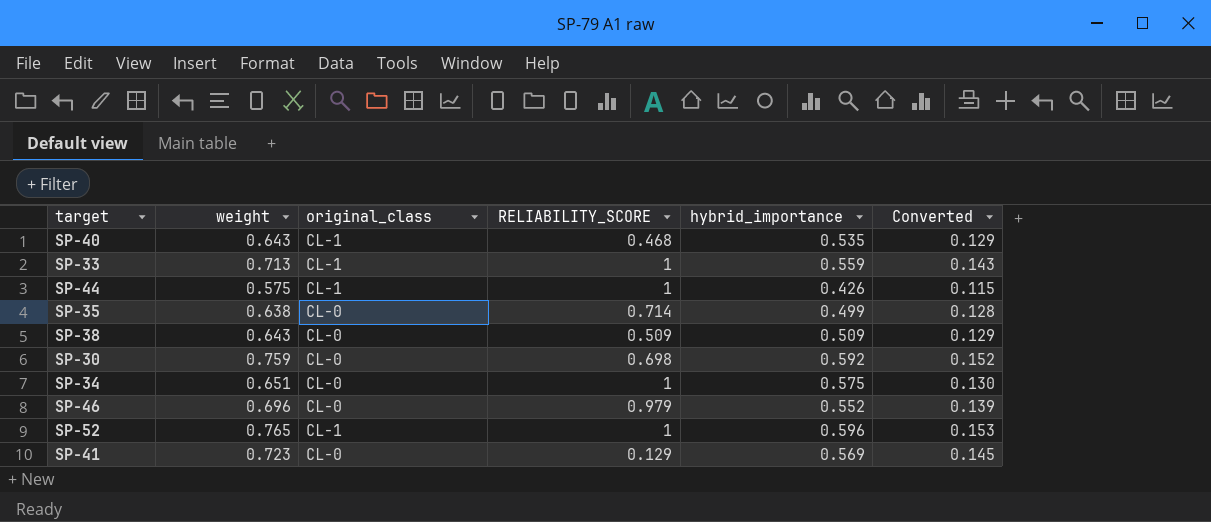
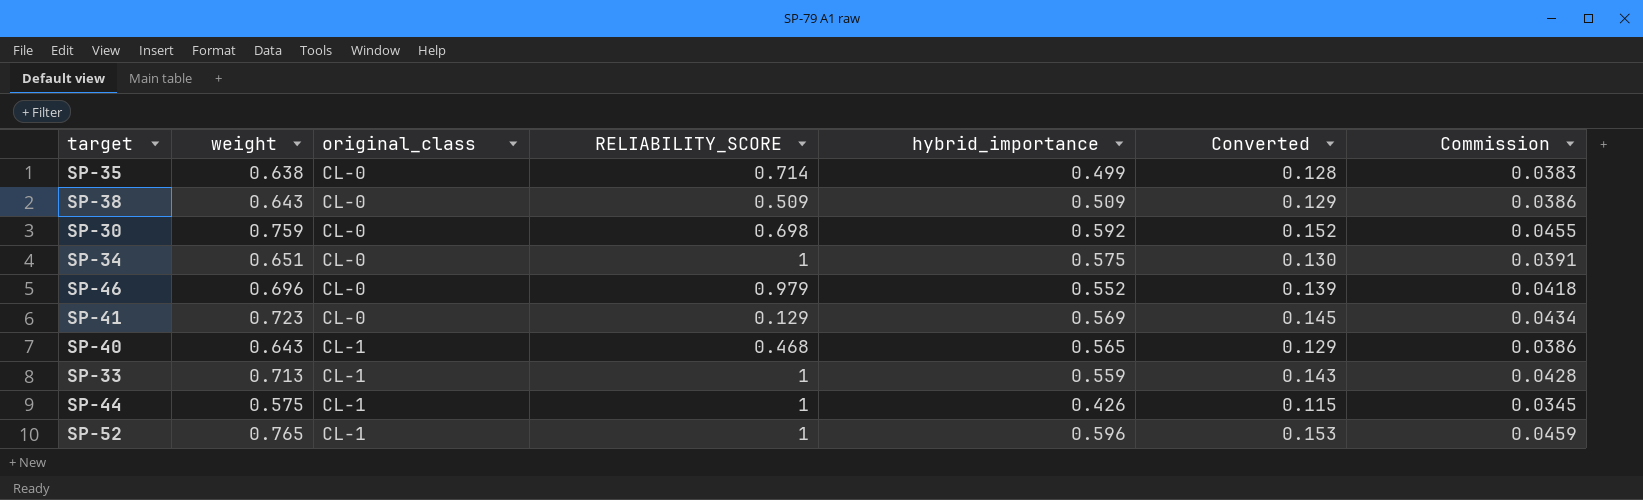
row order: none -> original_class ascending
column Commission | formula: none -> [weight] * 0.06
SP-40 | hybrid_importance: 0.535 -> 0.565

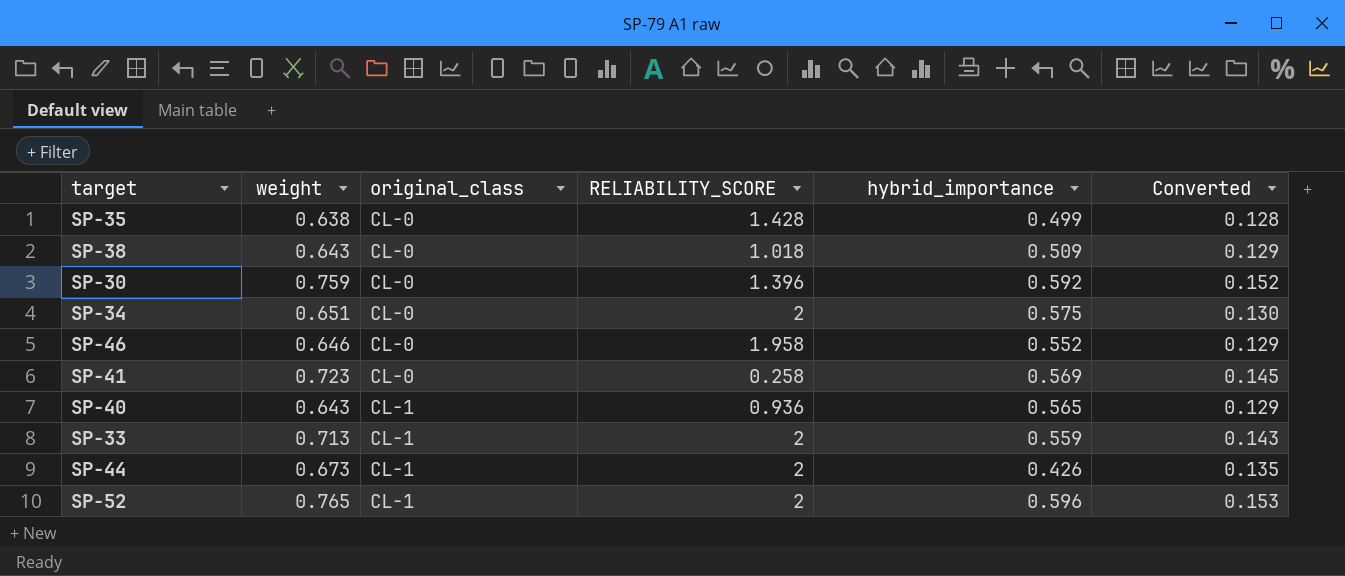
column Commission | formula: [weight] * 0.06 -> none
SP-35 | RELIABILITY_SCORE: 0.714 -> 1.428
SP-38 | RELIABILITY_SCORE: 0.509 -> 1.018
SP-30 | RELIABILITY_SCORE: 0.698 -> 1.396
SP-34 | RELIABILITY_SCORE: 1 -> 2
SP-46 | weight: 0.696 -> 0.646
SP-46 | RELIABILITY_SCORE: 0.979 -> 1.958
SP-46 | Converted: 0.139 -> 0.129
SP-41 | RELIABILITY_SCORE: 0.129 -> 0.258
SP-40 | RELIABILITY_SCORE: 0.468 -> 0.936
SP-33 | RELIABILITY_SCORE: 1 -> 2
SP-44 | weight: 0.575 -> 0.673
SP-44 | RELIABILITY_SCORE: 1 -> 2
SP-44 | Converted: 0.115 -> 0.135
SP-52 | RELIABILITY_SCORE: 1 -> 2

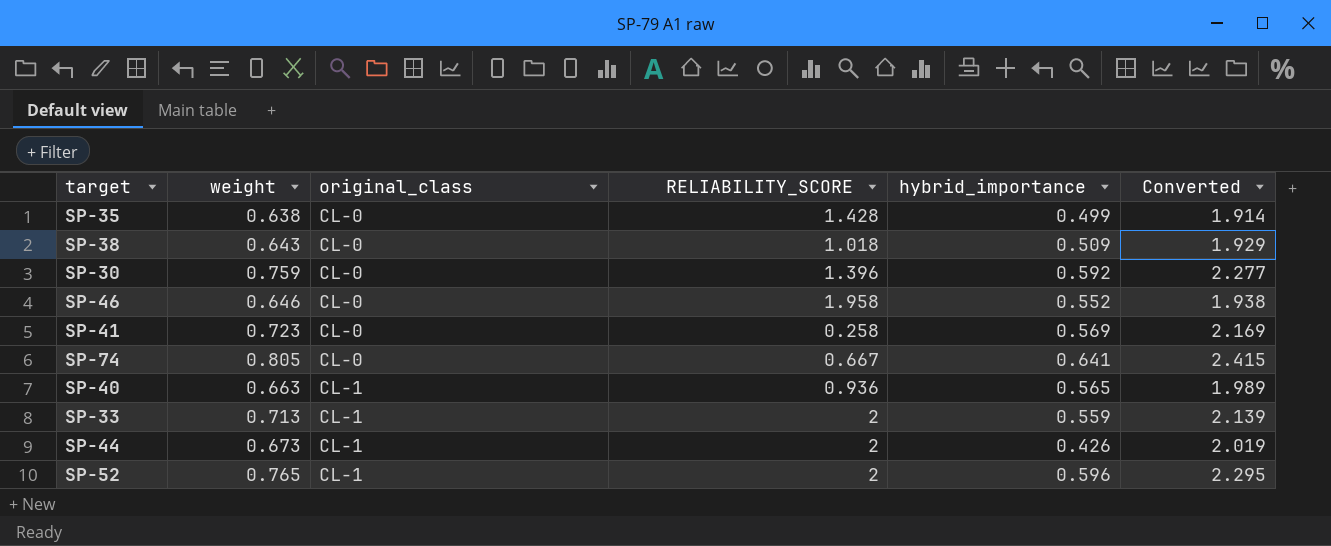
column Converted | formula: [weight] * 0.2 -> [weight] * 3
row SP-34: 0.651 | CL-0 | 2 | 0.575 | 0.130 -> none
row SP-74: none -> 0.805 | CL-0 | 0.667 | 0.641 | 2.415
SP-40 | weight: 0.643 -> 0.663

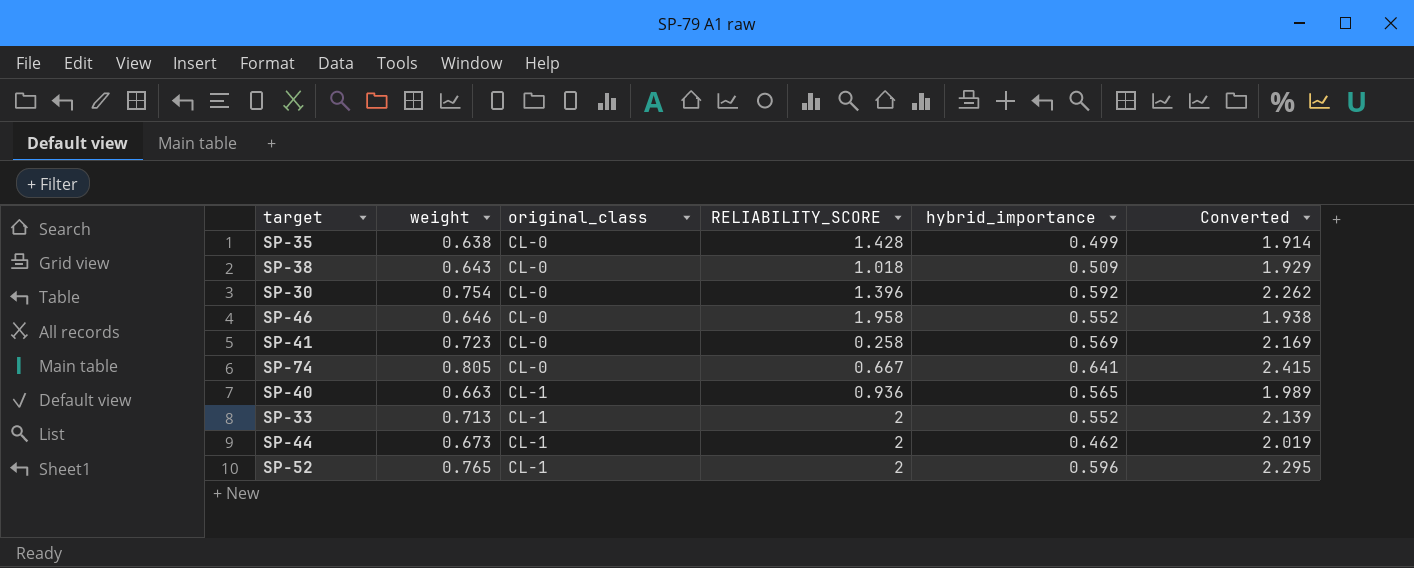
SP-30 | weight: 0.759 -> 0.754
SP-30 | Converted: 2.277 -> 2.262
SP-33 | hybrid_importance: 0.559 -> 0.552
SP-44 | hybrid_importance: 0.426 -> 0.462

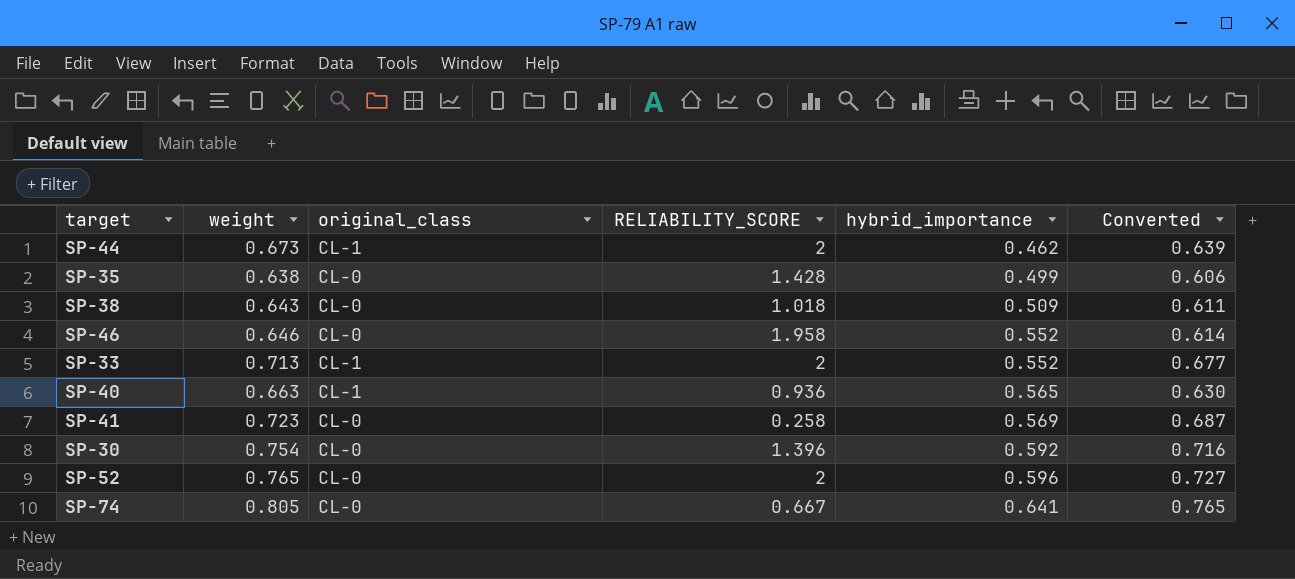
row order: original_class ascending -> hybrid_importance ascending
column Converted | formula: [weight] * 3 -> [weight] * 0.95
SP-52 | original_class: CL-1 -> CL-0

